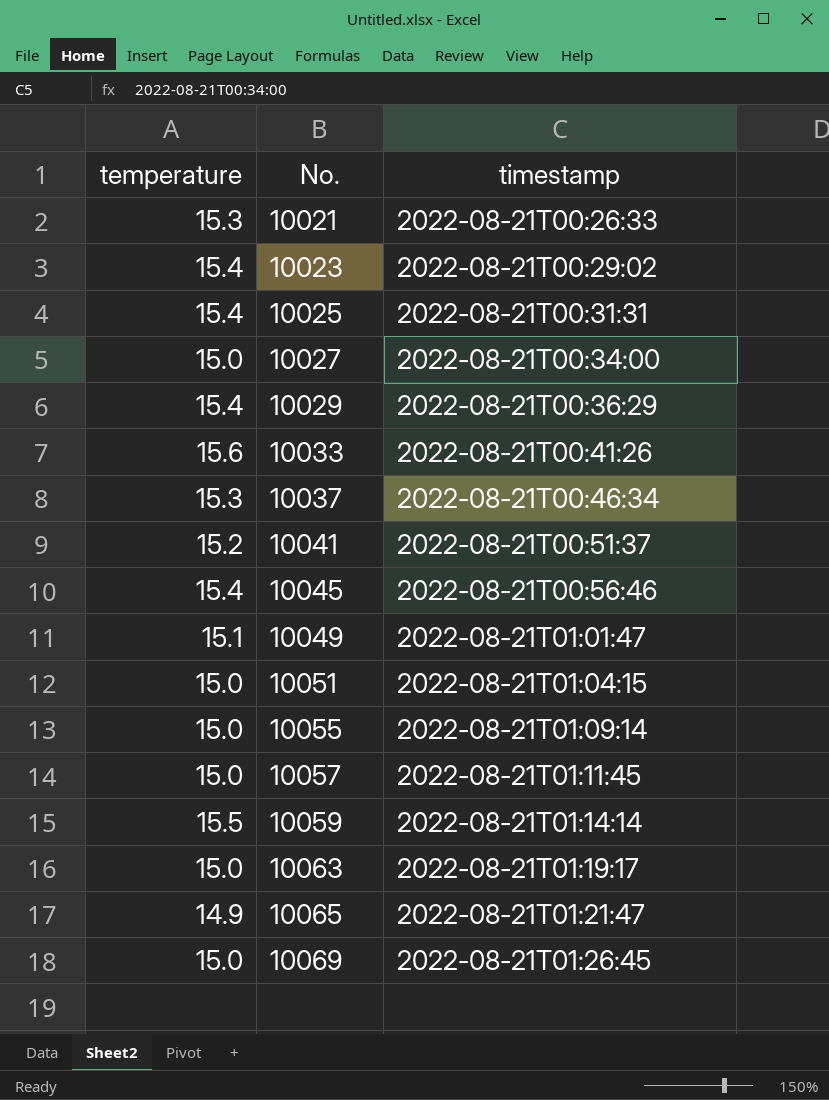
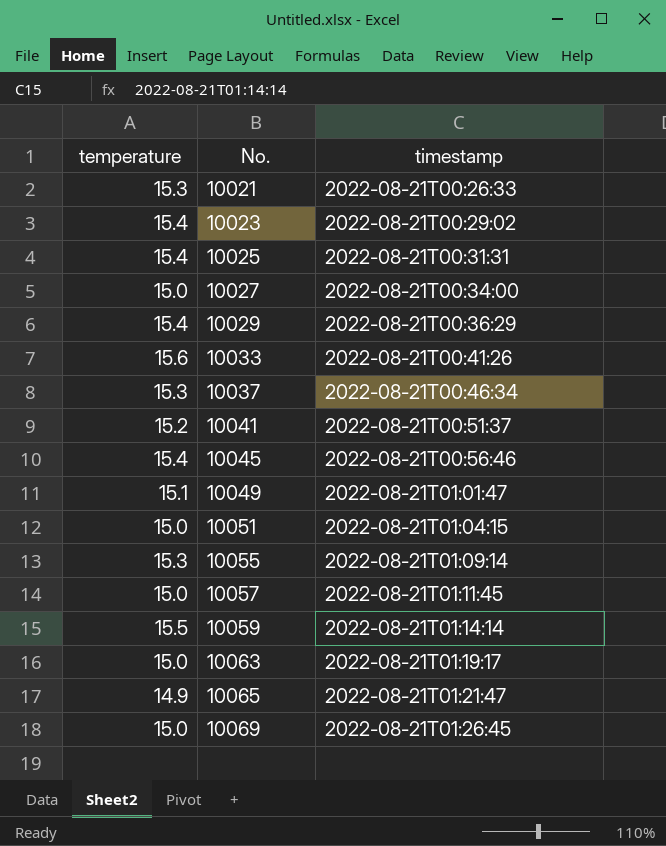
10055 | temperature: 15.0 -> 15.3

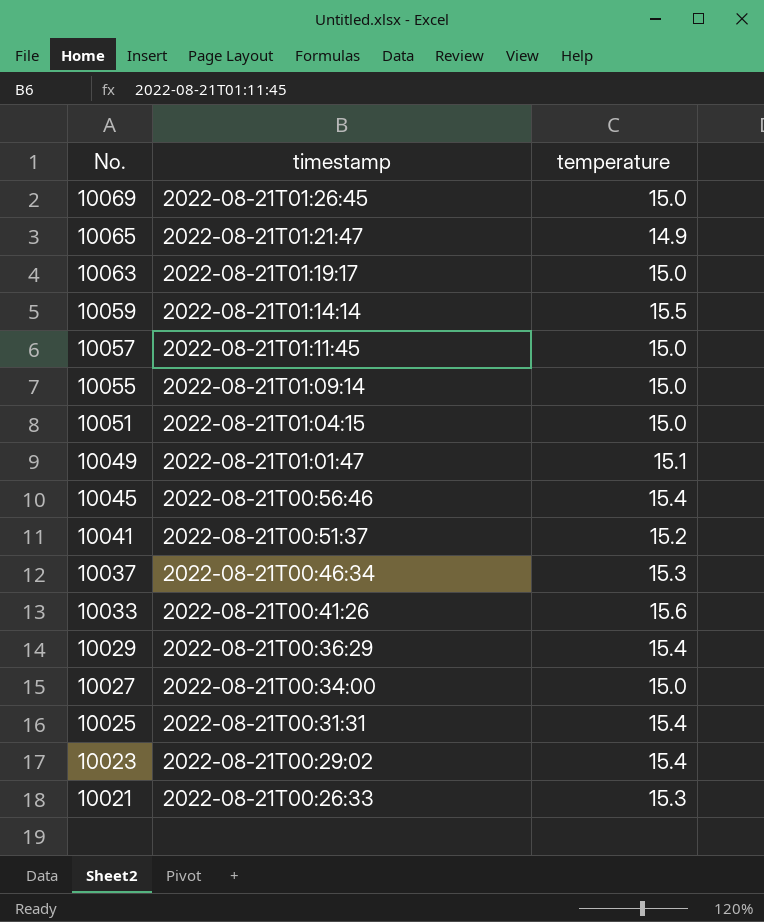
row order: No. ascending -> No. descending
column temperature | position: 1 -> 3
10055 | temperature: 15.3 -> 15.0

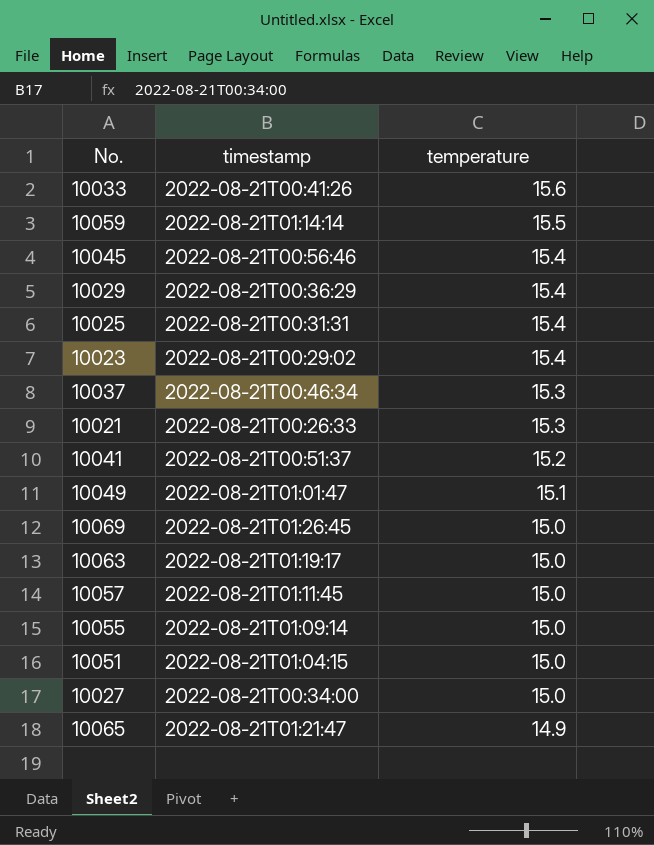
row order: No. descending -> temperature descending

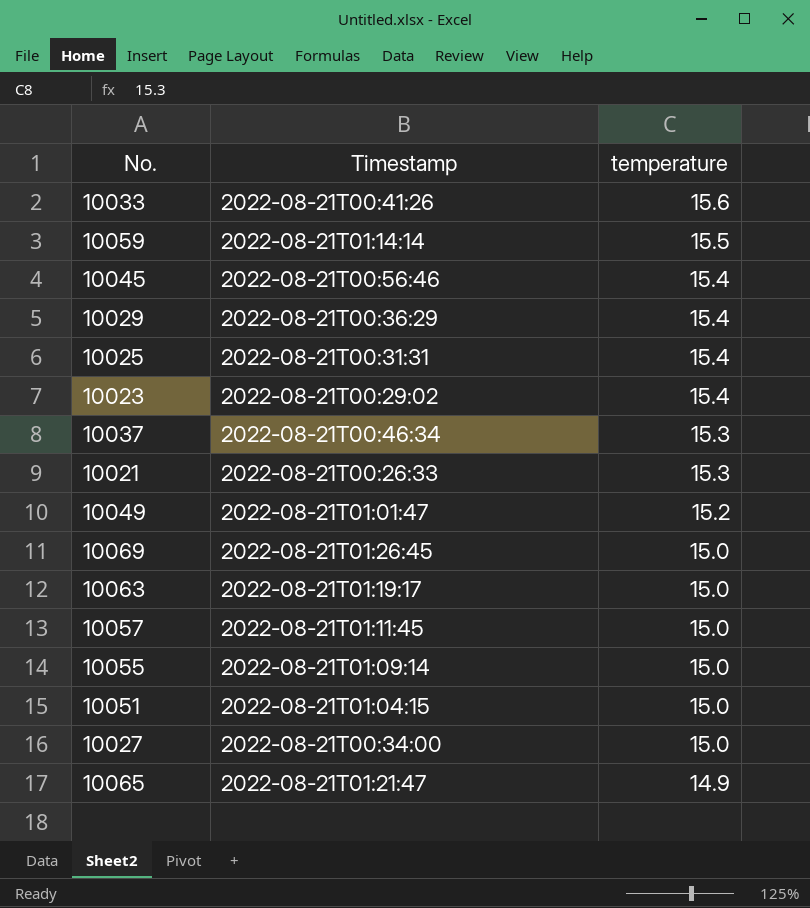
column name: timestamp -> Timestamp
row 10041: 2022-08-21T00:51:37 | 15.2 -> none
10049 | temperature: 15.1 -> 15.2

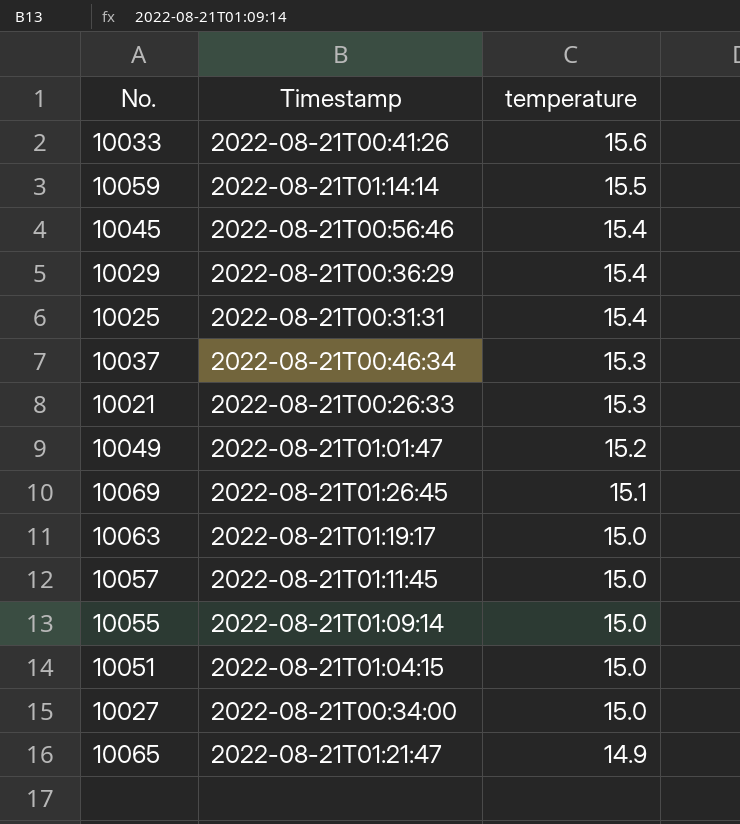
row 10023: 2022-08-21T00:29:02 | 15.4 -> none
10069 | temperature: 15.0 -> 15.1

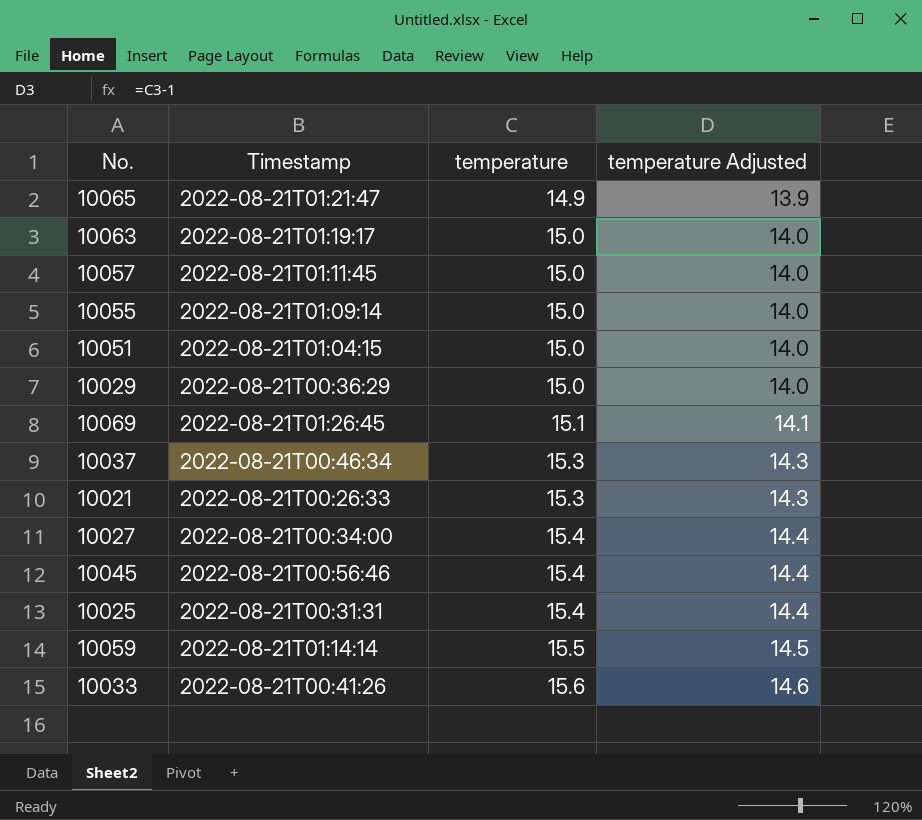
row order: temperature descending -> temperature ascending
column temperature Adjusted | formula: none -> [temperature] - 1
row 10049: 2022-08-21T01:01:47 | 15.2 -> none
10029 | temperature: 15.4 -> 15.0
10027 | temperature: 15.0 -> 15.4

